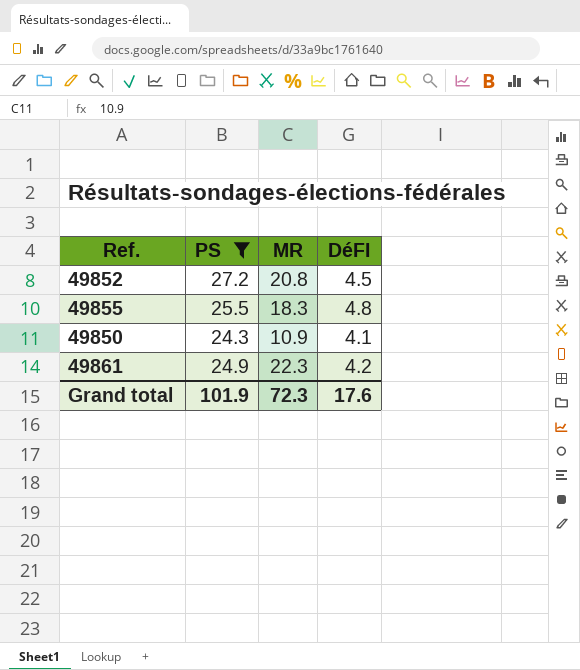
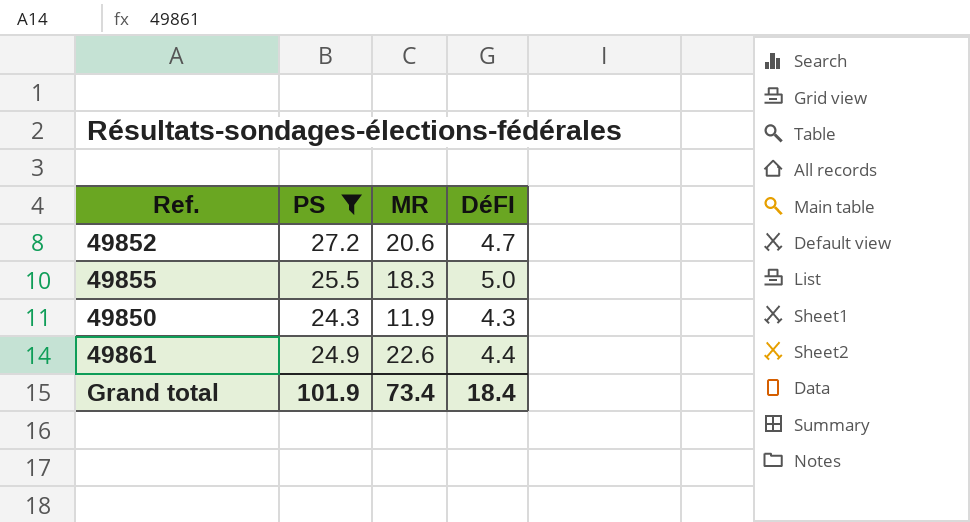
49852 | MR: 20.8 -> 20.6
49852 | DéFI: 4.5 -> 4.7
49855 | DéFI: 4.8 -> 5.0
49850 | MR: 10.9 -> 11.9
49850 | DéFI: 4.1 -> 4.3
49861 | MR: 22.3 -> 22.6
49861 | DéFI: 4.2 -> 4.4
Grand total | MR: 72.3 -> 73.4
Grand total | DéFI: 17.6 -> 18.4

